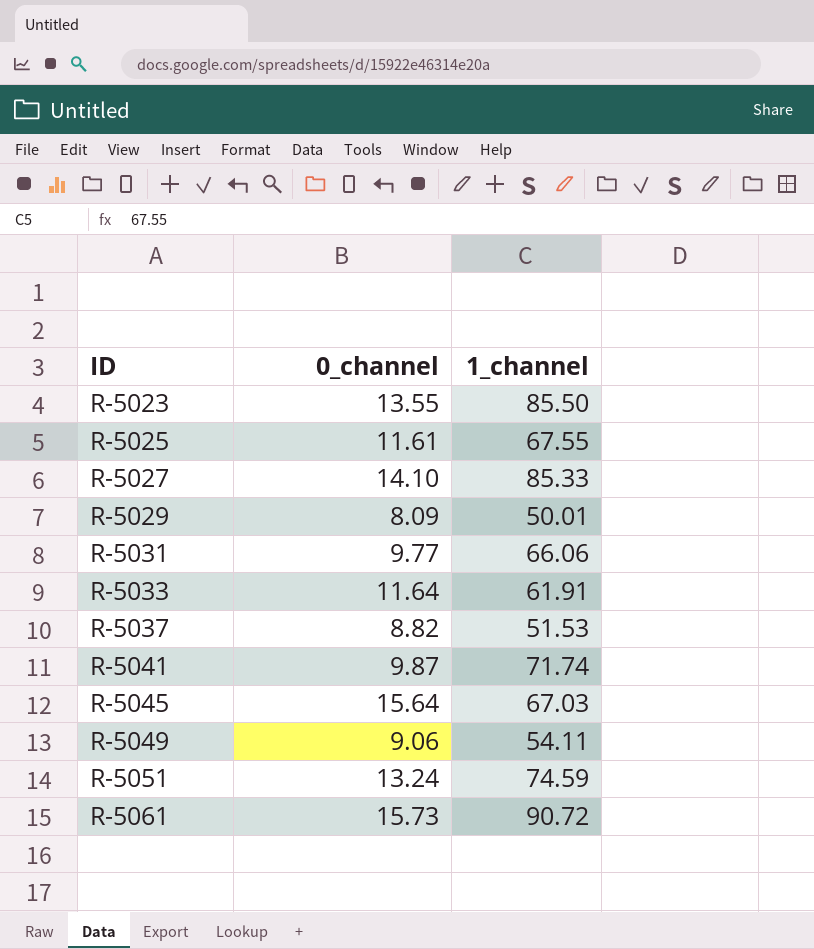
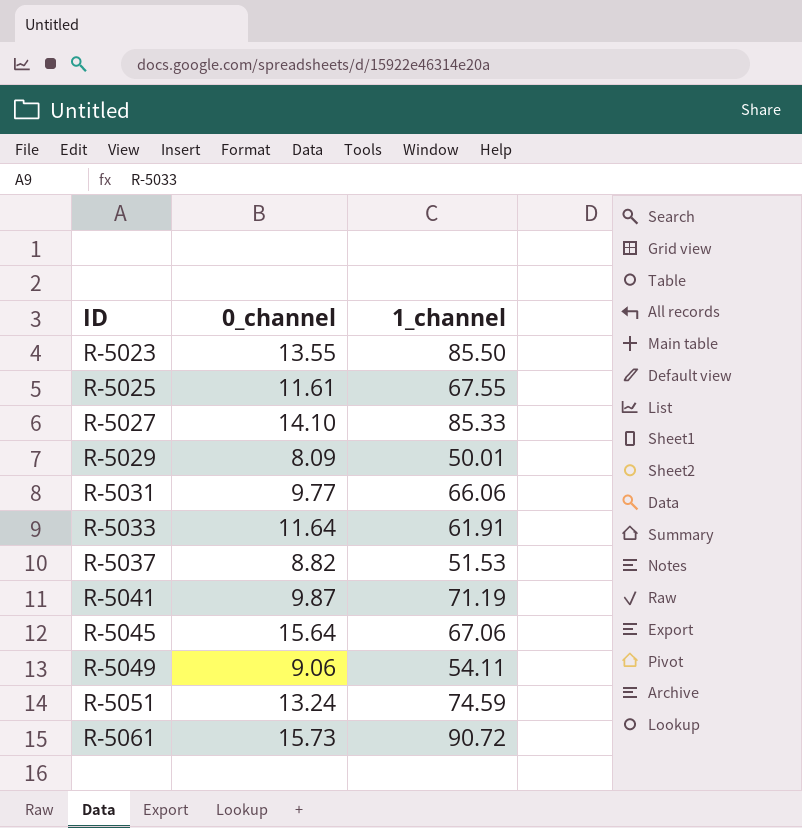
R-5041 | 1_channel: 71.74 -> 71.19
R-5045 | 1_channel: 67.03 -> 67.06

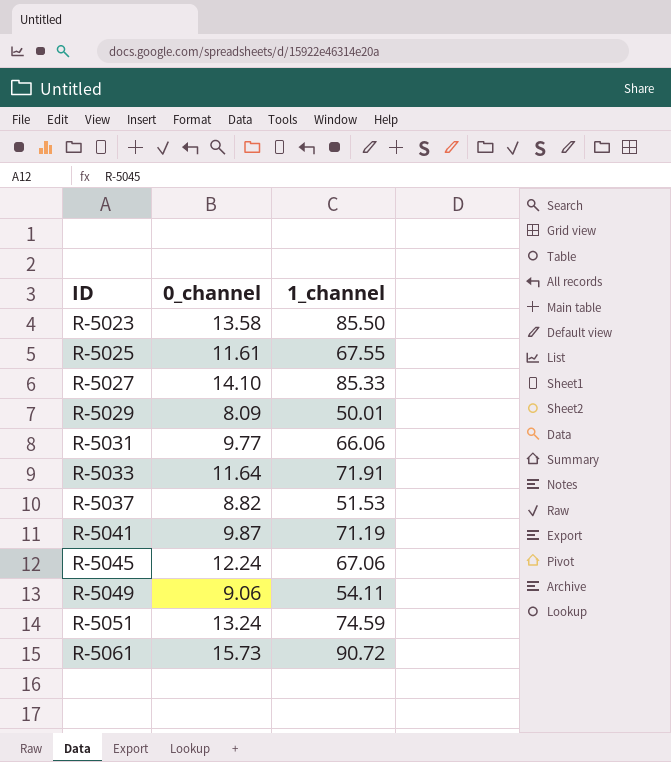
R-5023 | 0_channel: 13.55 -> 13.58
R-5033 | 1_channel: 61.91 -> 71.91
R-5045 | 0_channel: 15.64 -> 12.24

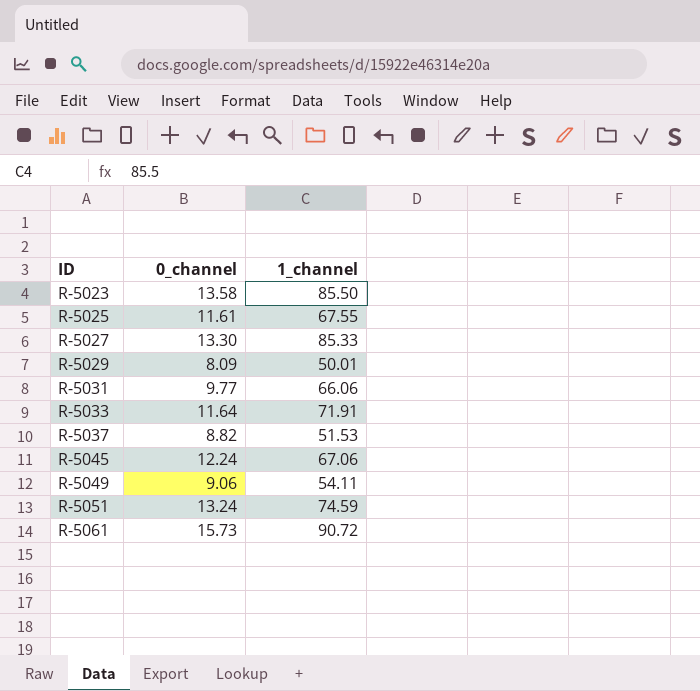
row R-5041: 9.87 | 71.19 -> none
R-5027 | 0_channel: 14.10 -> 13.30

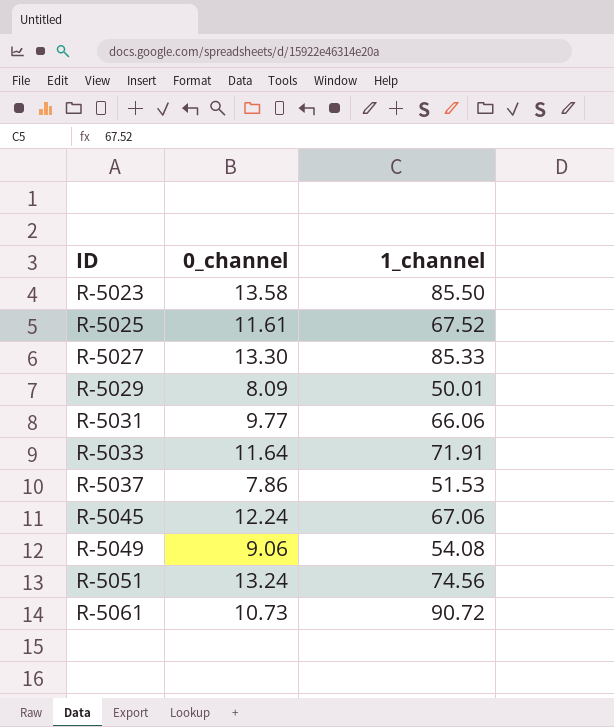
R-5025 | 1_channel: 67.55 -> 67.52
R-5037 | 0_channel: 8.82 -> 7.86
R-5049 | 1_channel: 54.11 -> 54.08
R-5051 | 1_channel: 74.59 -> 74.56
R-5061 | 0_channel: 15.73 -> 10.73

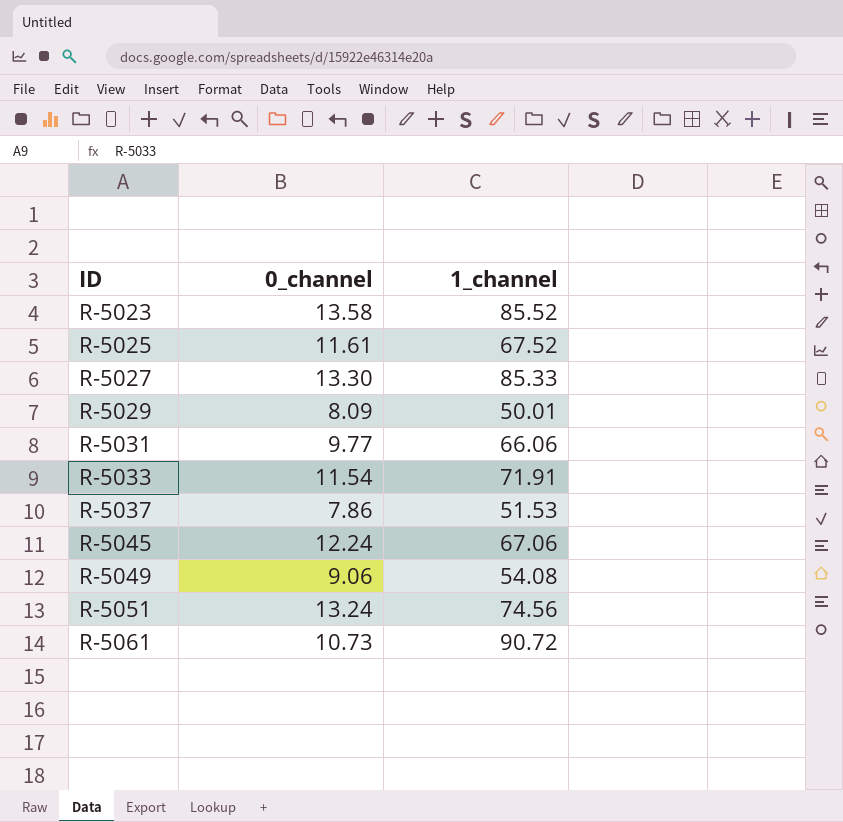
R-5023 | 1_channel: 85.50 -> 85.52
R-5033 | 0_channel: 11.64 -> 11.54

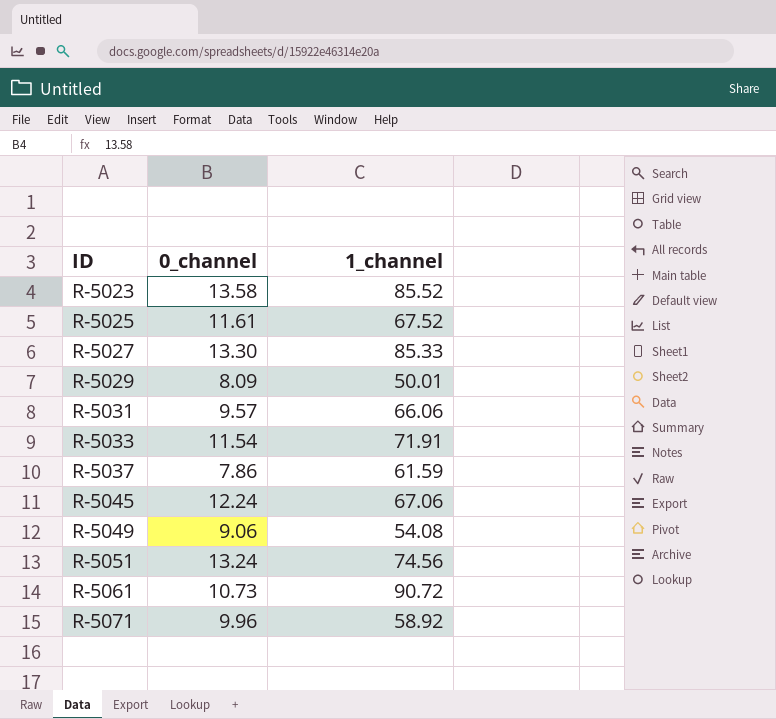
R-5031 | 0_channel: 9.77 -> 9.57
R-5037 | 1_channel: 51.53 -> 61.59
row R-5071: none -> 9.96 | 58.92

